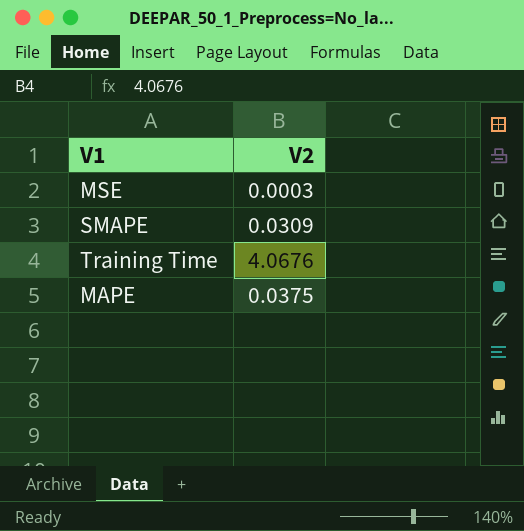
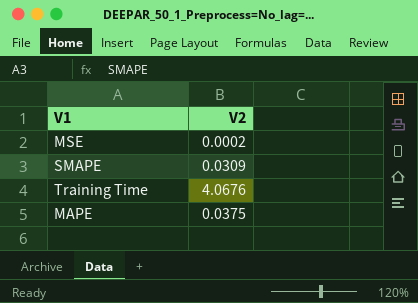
MSE | V2: 0.0003 -> 0.0002

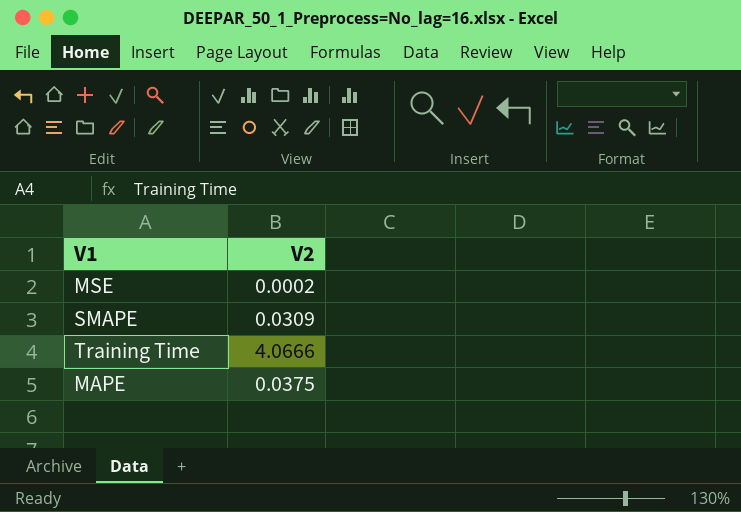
Training Time | V2: 4.0676 -> 4.0666

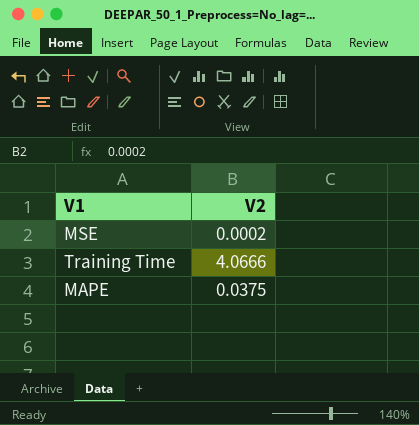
row SMAPE: 0.0309 -> none

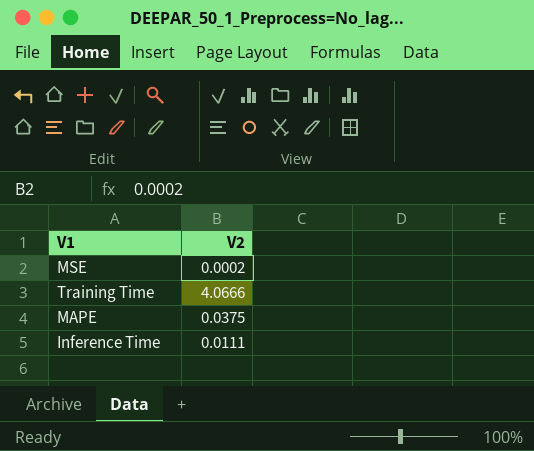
row Inference Time: none -> 0.0111

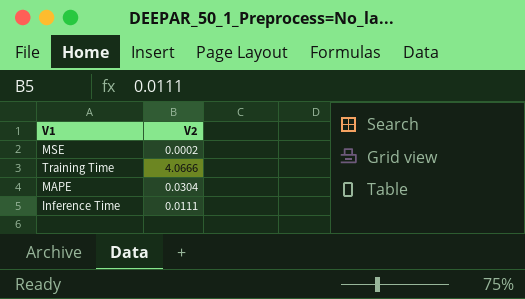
MAPE | V2: 0.0375 -> 0.0304

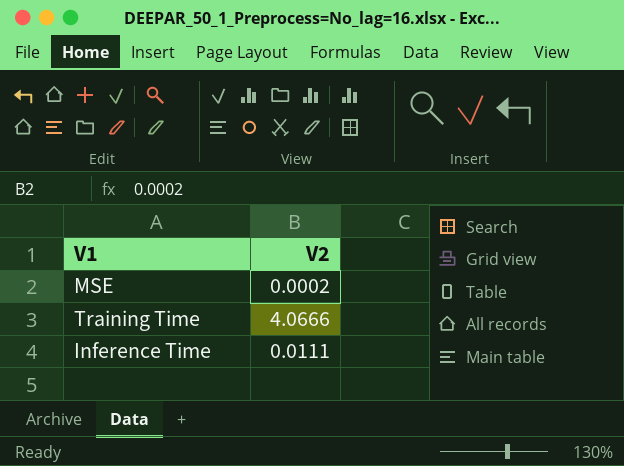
row MAPE: 0.0304 -> none

